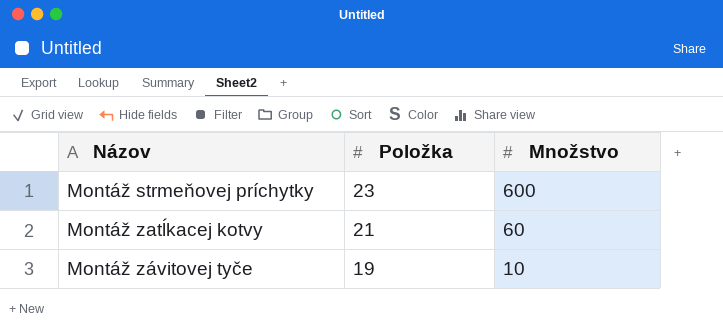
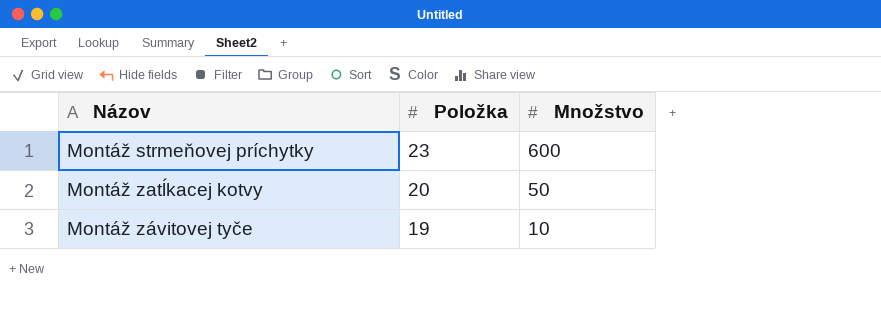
Montáž zatĺkacej kotvy | Položka: 21 -> 20
Montáž zatĺkacej kotvy | Množstvo: 60 -> 50

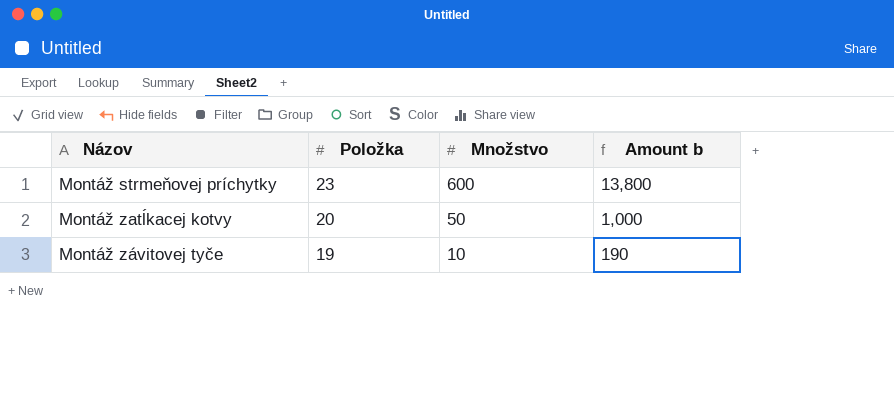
column Amount b | formula: none -> [Položka] * [Množstvo]

